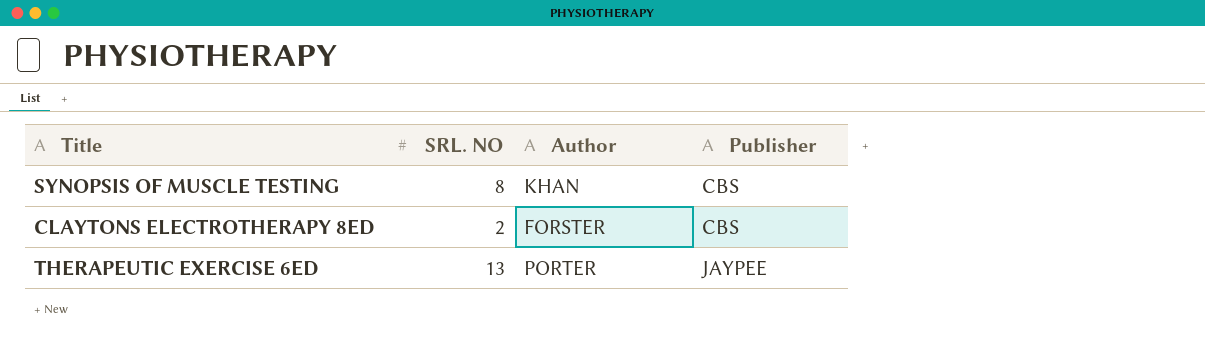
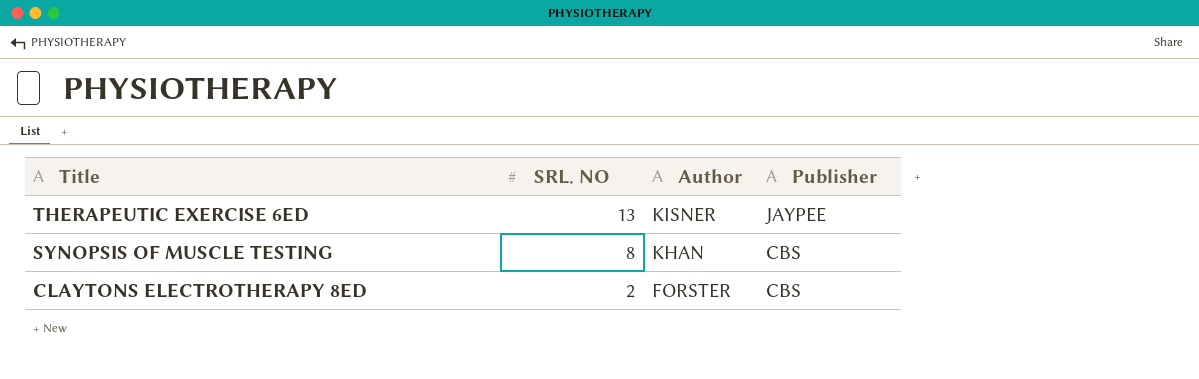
row order: Publisher ascending -> Title descending
THERAPEUTIC EXERCISE 6ED | Author: PORTER -> KISNER

